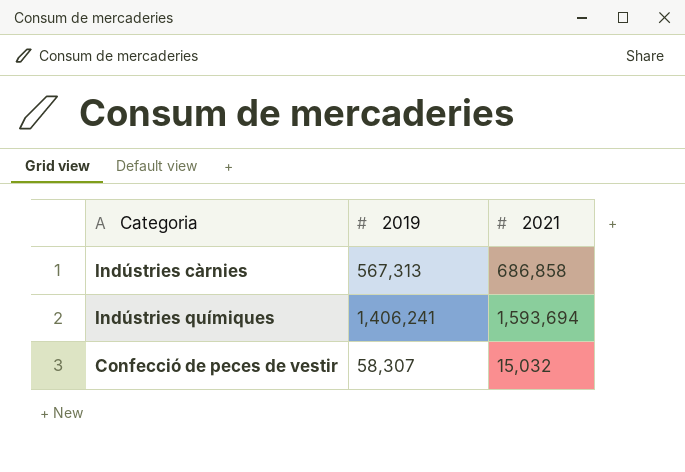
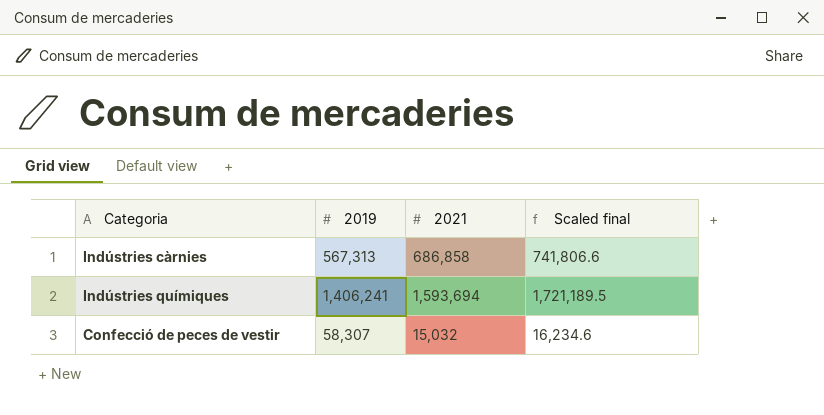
column Scaled final | formula: none -> [2021] * 1.08

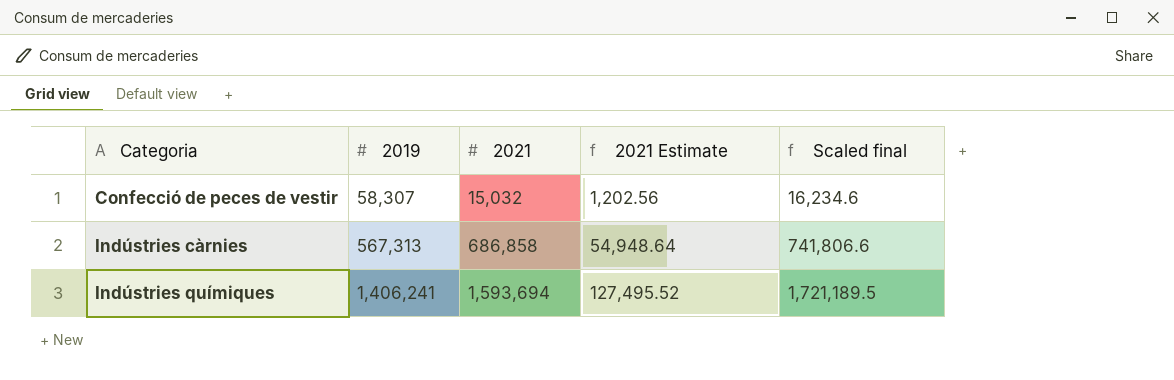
row order: none -> Categoria ascending
column 2021 Estimate | formula: none -> [2021] * 0.08

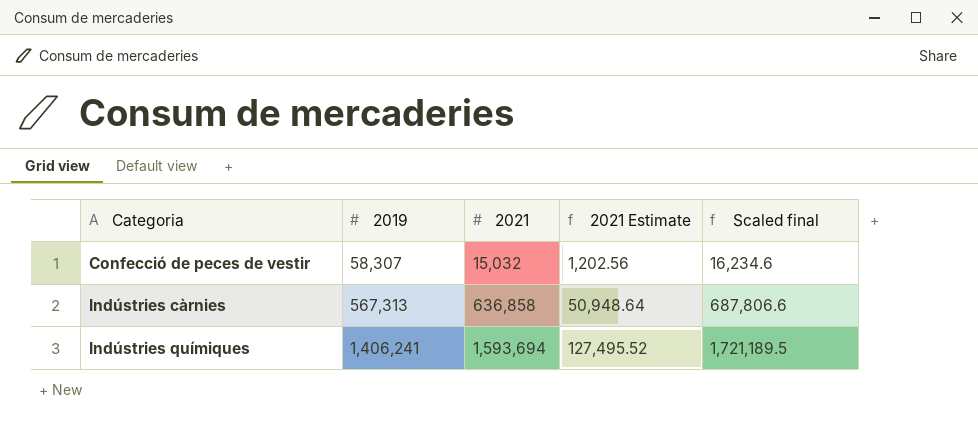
Indústries càrnies | 2021: 686,858 -> 636,858
Indústries càrnies | 2021 Estimate: 54,948.64 -> 50,948.64
Indústries càrnies | Scaled final: 741,806.6 -> 687,806.6

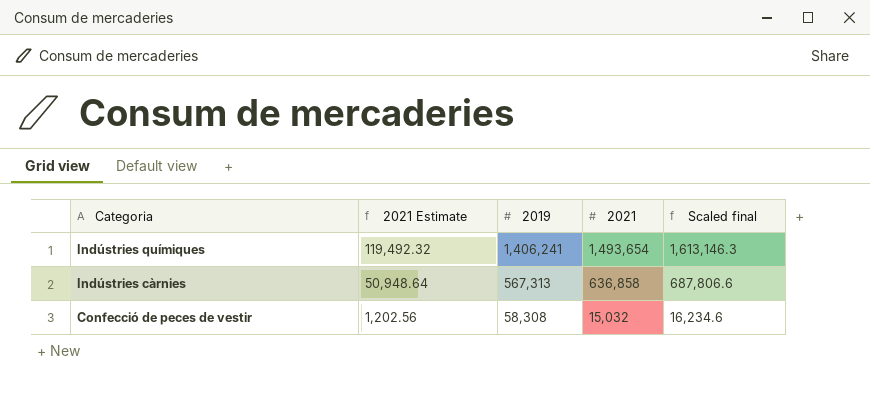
row order: Categoria ascending -> Categoria descending
column 2021 Estimate | position: 4 -> 2
Indústries químiques | 2021 Estimate: 127,495.52 -> 119,492.32
Indústries químiques | 2021: 1,593,694 -> 1,493,654
Indústries químiques | Scaled final: 1,721,189.5 -> 1,613,146.3
Confecció de peces de vestir | 2019: 58,307 -> 58,308

